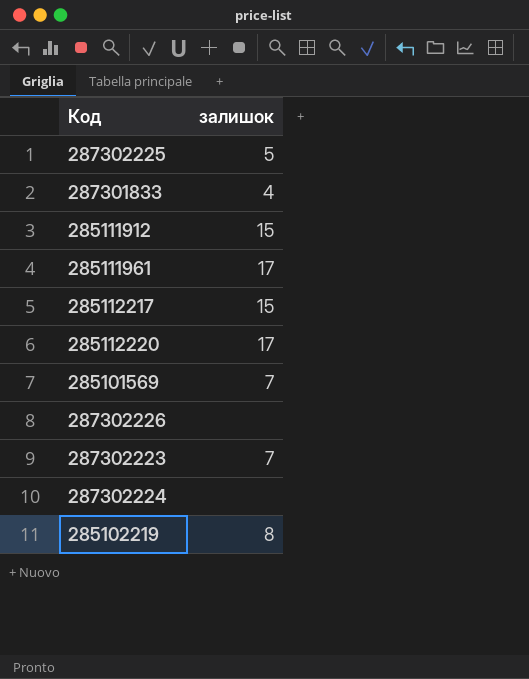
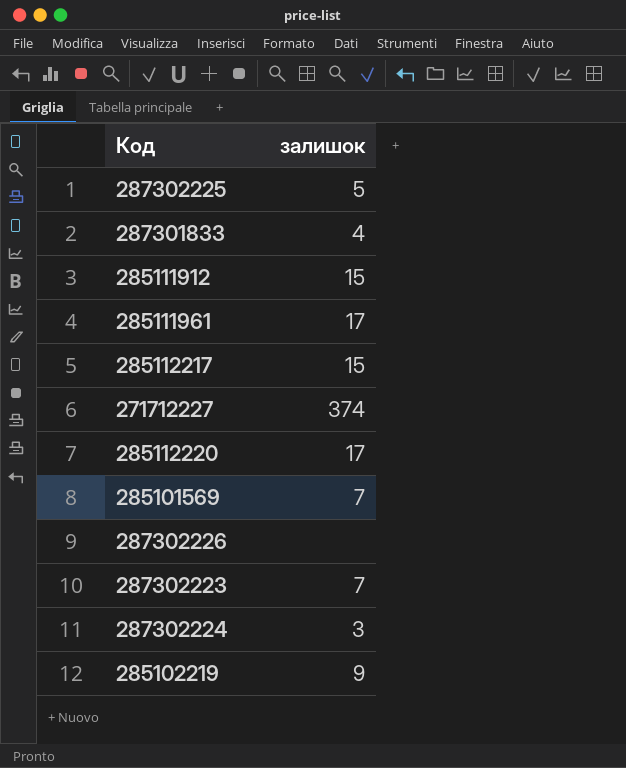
row 271712227: none -> 374
287302224 | залишок: none -> 3
285102219 | залишок: 8 -> 9

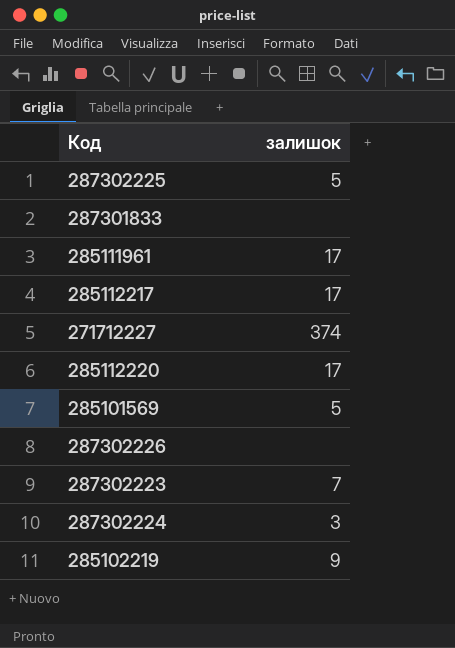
row 285111912: 15 -> none
287301833 | залишок: 4 -> none
285112217 | залишок: 15 -> 17
285101569 | залишок: 7 -> 5

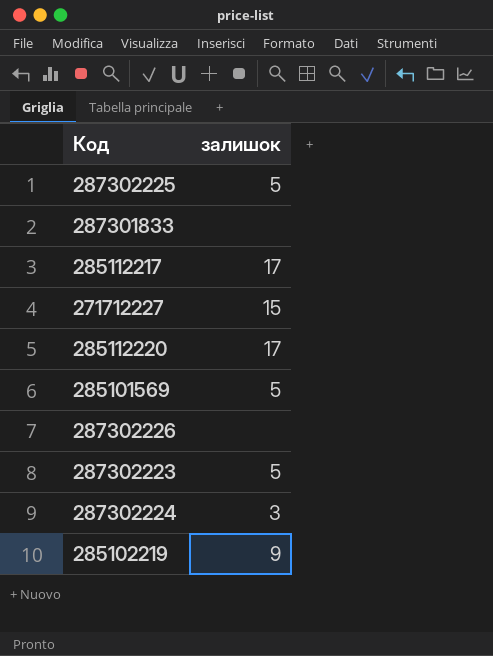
row 285111961: 17 -> none
271712227 | залишок: 374 -> 15
287302223 | залишок: 7 -> 5

